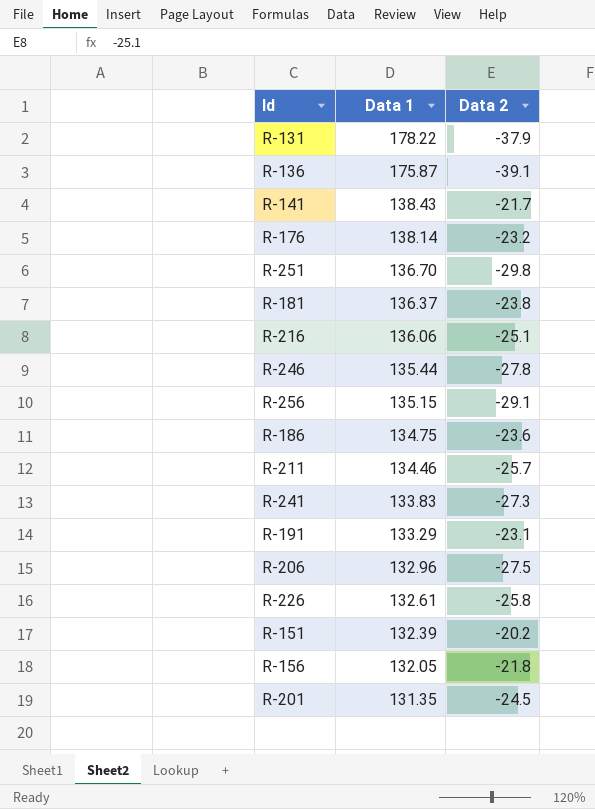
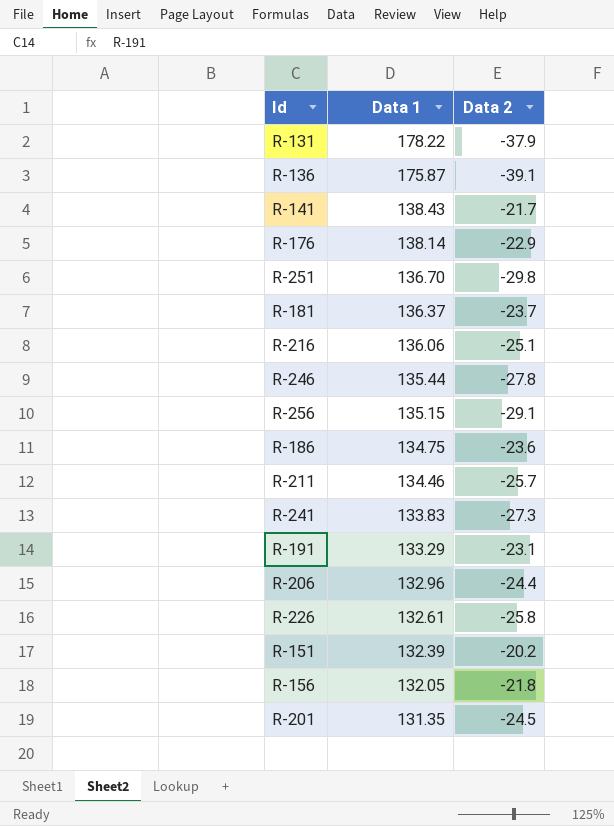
R-176 | Data 2: -23.2 -> -22.9
R-181 | Data 2: -23.8 -> -23.7
R-206 | Data 2: -27.5 -> -24.4

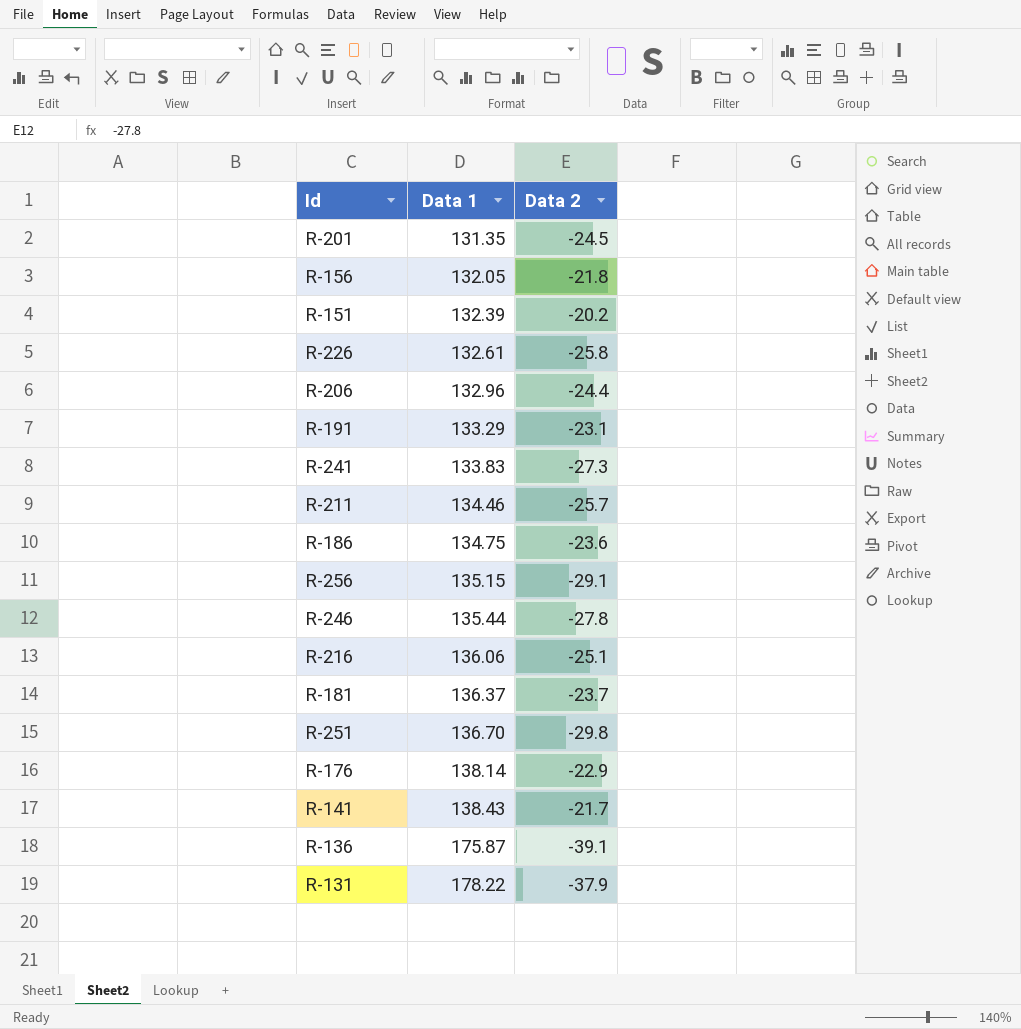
row order: Data 1 descending -> Data 1 ascending

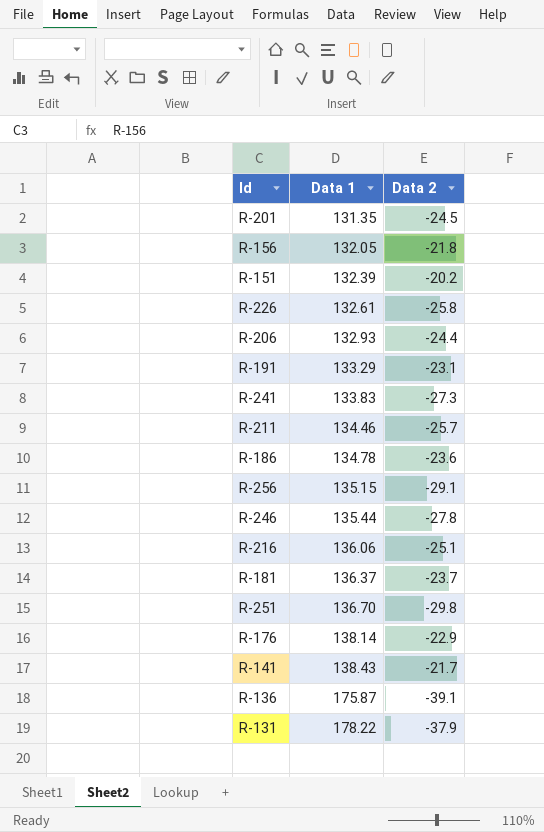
R-206 | Data 1: 132.96 -> 132.93
R-186 | Data 1: 134.75 -> 134.78

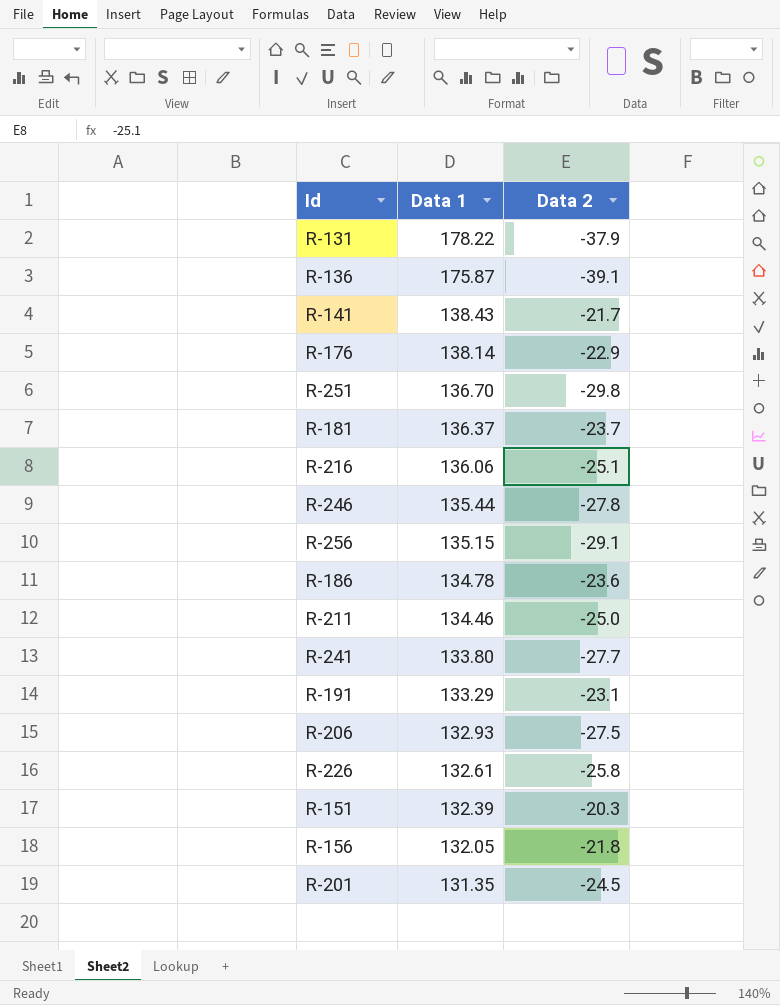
row order: Data 1 ascending -> Data 1 descending
R-211 | Data 2: -25.7 -> -25.0
R-241 | Data 1: 133.83 -> 133.80
R-241 | Data 2: -27.3 -> -27.7
R-206 | Data 2: -24.4 -> -27.5
R-151 | Data 2: -20.2 -> -20.3

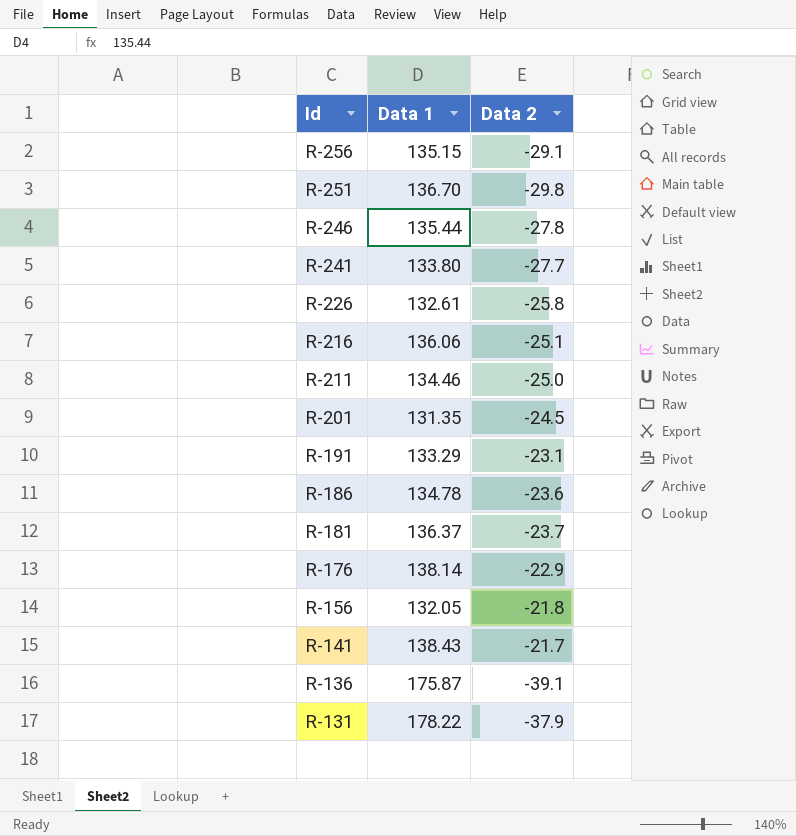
row order: Data 1 descending -> Id descending
row R-206: 132.93 | -27.5 -> none
row R-151: 132.39 | -20.3 -> none

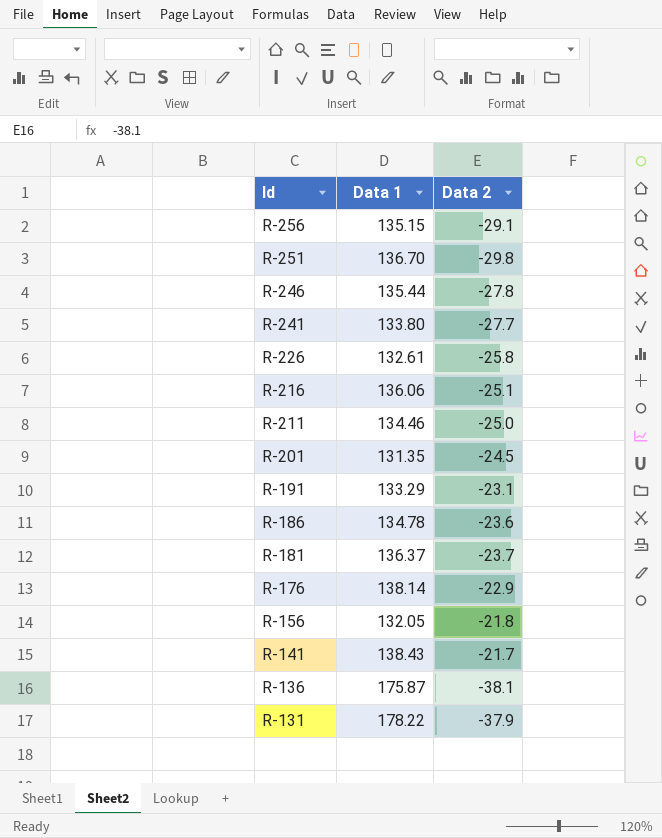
R-136 | Data 2: -39.1 -> -38.1

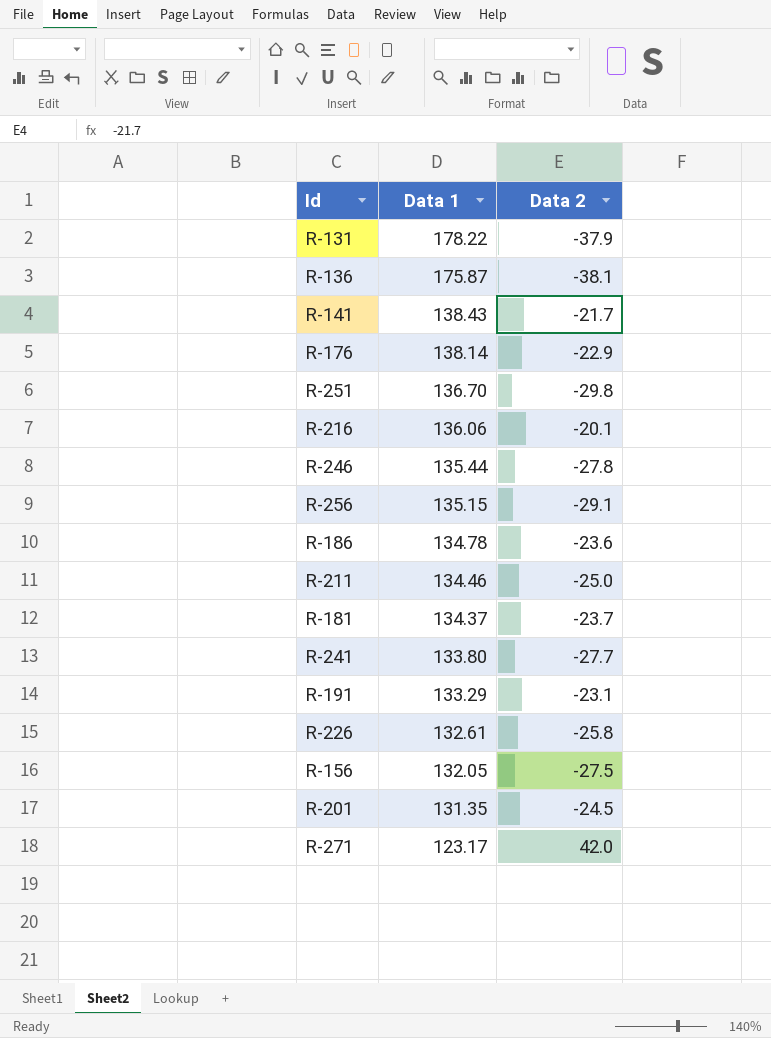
row order: Id descending -> Data 1 descending
R-216 | Data 2: -25.1 -> -20.1
R-181 | Data 1: 136.37 -> 134.37
R-156 | Data 2: -21.8 -> -27.5
row R-271: none -> 123.17 | 42.0

